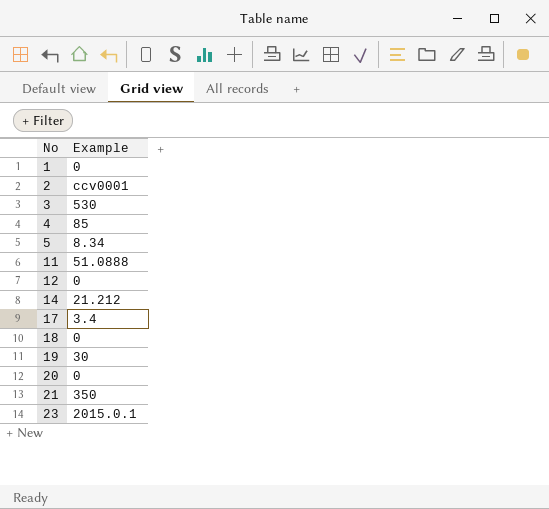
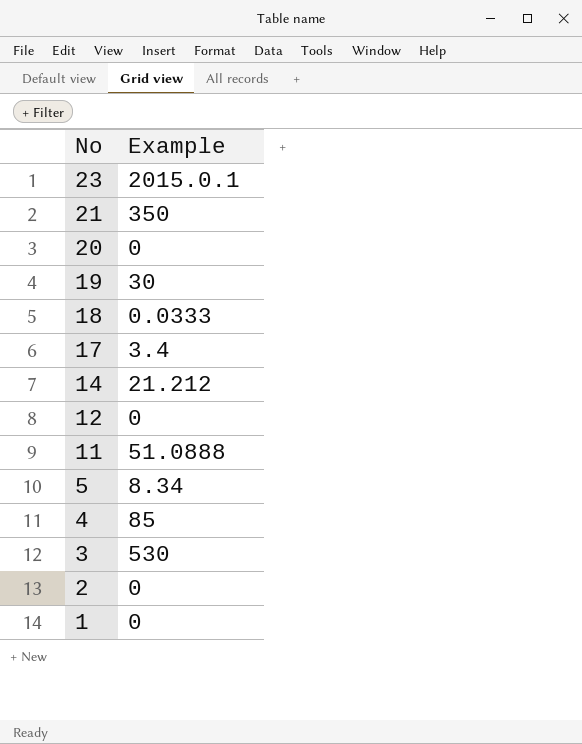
row order: No ascending -> No descending
18 | Example: 0 -> 0.0333
2 | Example: ccv0001 -> 0

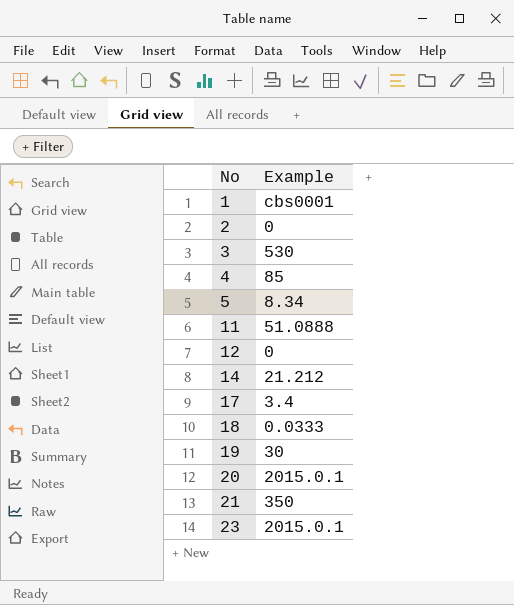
row order: No descending -> No ascending
1 | Example: 0 -> cbs0001
20 | Example: 0 -> 2015.0.1

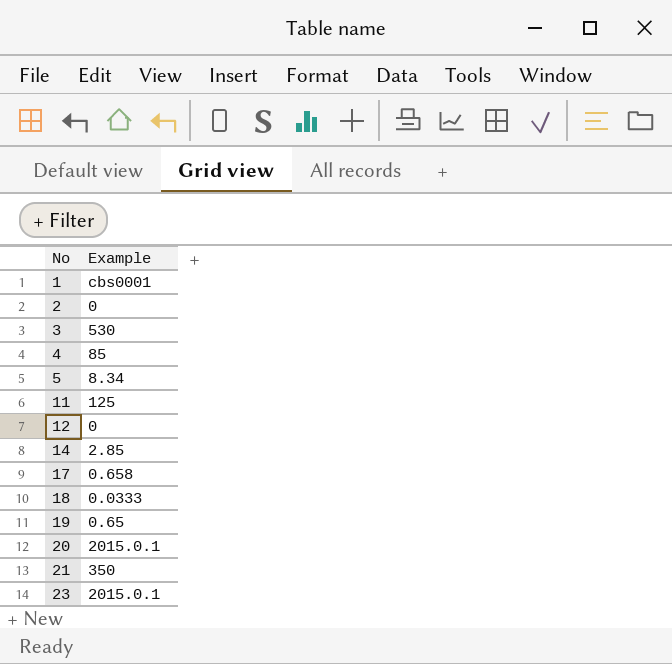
11 | Example: 51.0888 -> 125
14 | Example: 21.212 -> 2.85
17 | Example: 3.4 -> 0.658
19 | Example: 30 -> 0.65

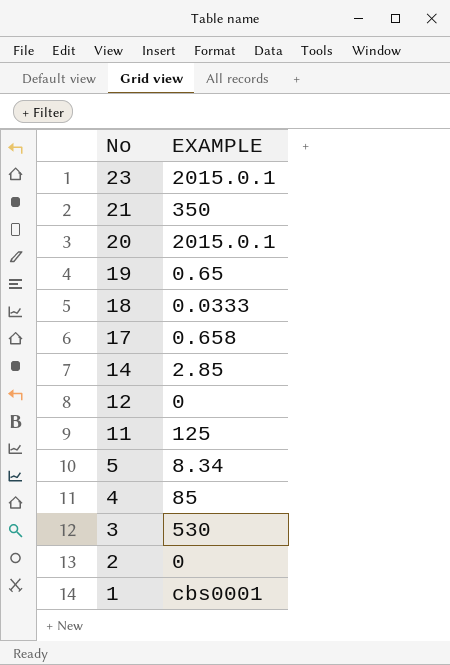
row order: No ascending -> No descending
column name: Example -> EXAMPLE

